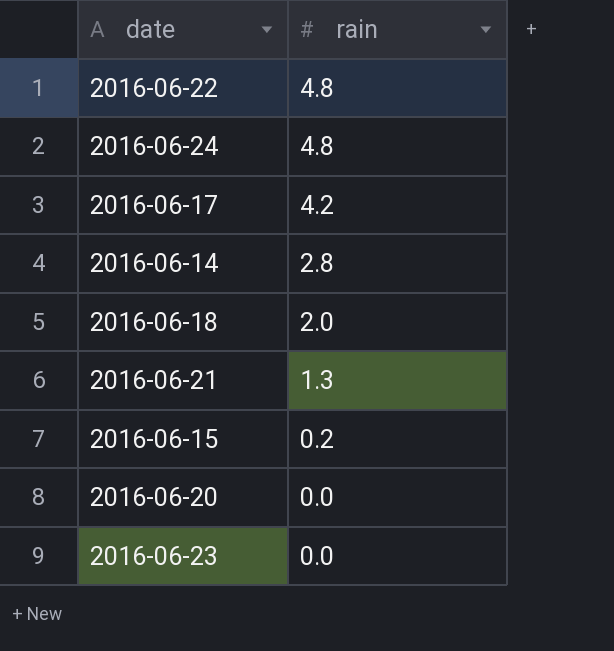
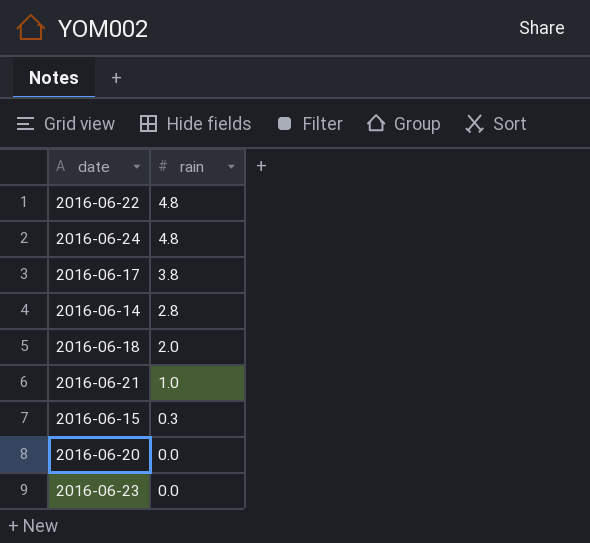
2016-06-17 | rain: 4.2 -> 3.8
2016-06-21 | rain: 1.3 -> 1.0
2016-06-15 | rain: 0.2 -> 0.3

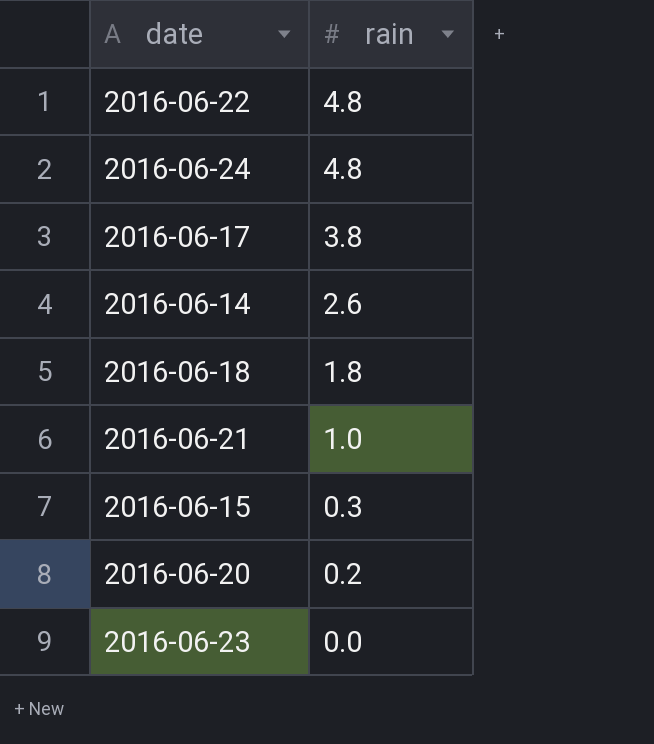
2016-06-14 | rain: 2.8 -> 2.6
2016-06-18 | rain: 2.0 -> 1.8
2016-06-20 | rain: 0.0 -> 0.2

